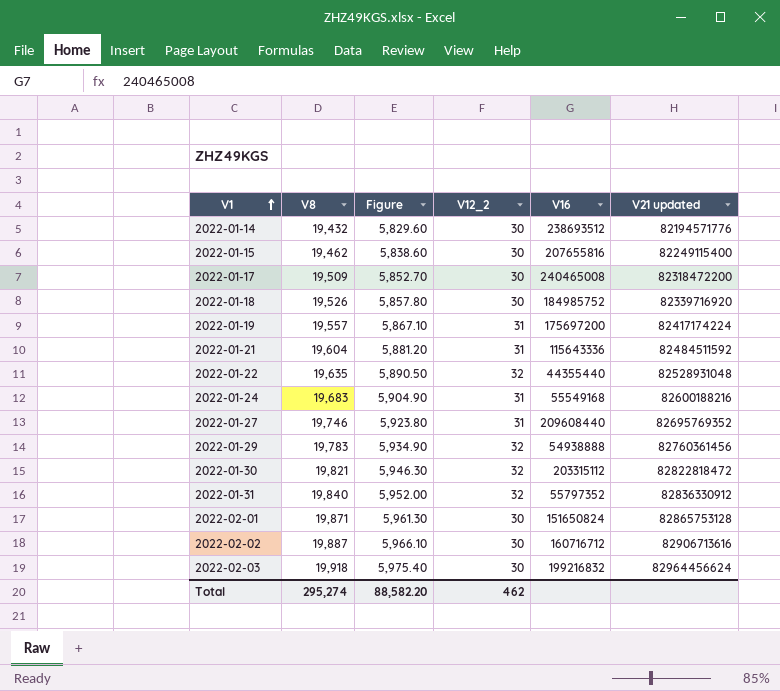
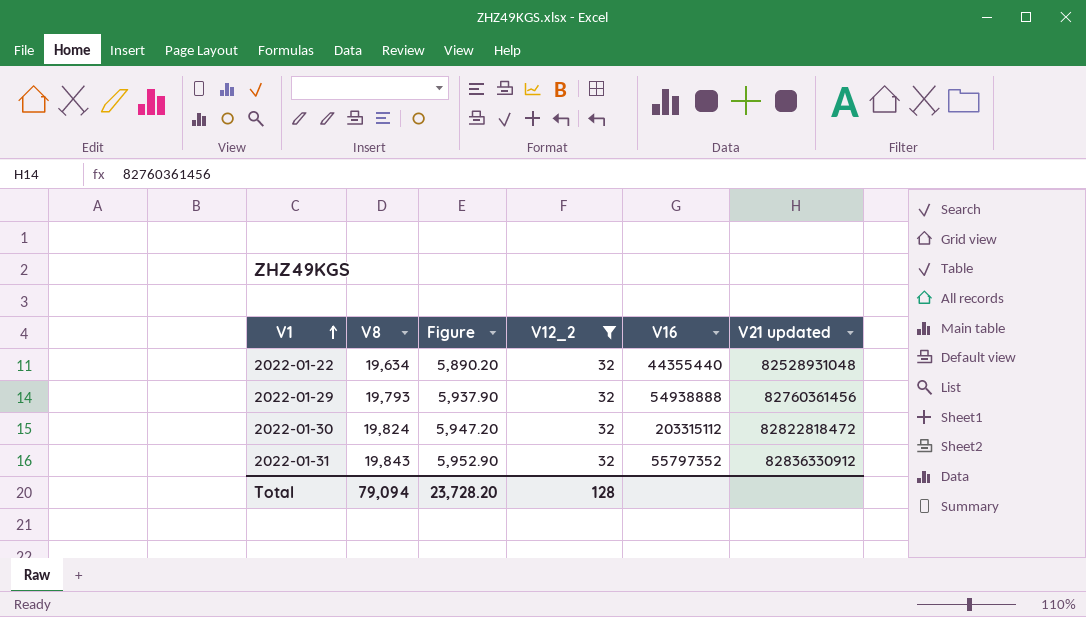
filter: none -> V12_2 = 32
2022-01-22 | V8: 19,635 -> 19,634
2022-01-22 | Figure: 5,890.50 -> 5,890.20
2022-01-29 | V8: 19,783 -> 19,793
2022-01-29 | Figure: 5,934.90 -> 5,937.90
2022-01-30 | V8: 19,821 -> 19,824
2022-01-30 | Figure: 5,946.30 -> 5,947.20
2022-01-31 | V8: 19,840 -> 19,843
2022-01-31 | Figure: 5,952.00 -> 5,952.90
Total | V8: 295,274 -> 79,094
Total | Figure: 88,582.20 -> 23,728.20
Total | V12_2: 462 -> 128

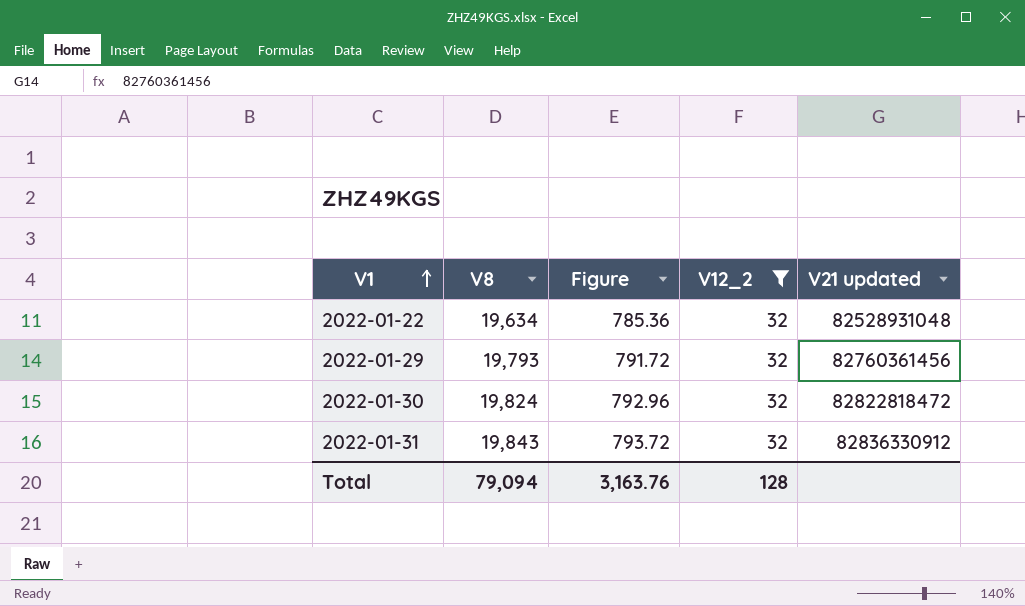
column V16 | position: 5 -> none
column Figure | formula: [V8] * 0.3 -> [V8] * 0.04
Total | Figure: 23,728.20 -> 3,163.76

